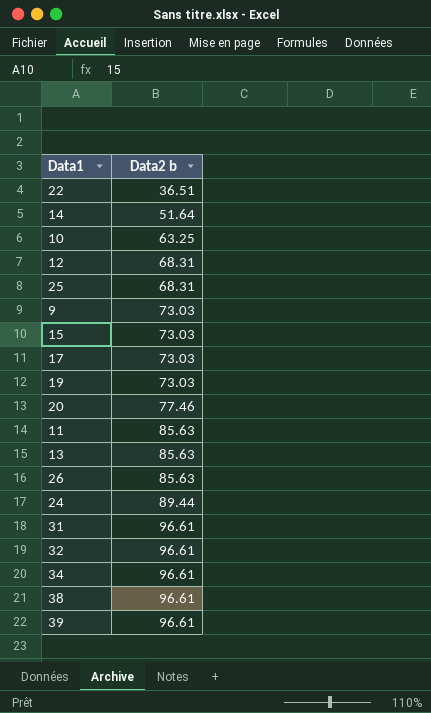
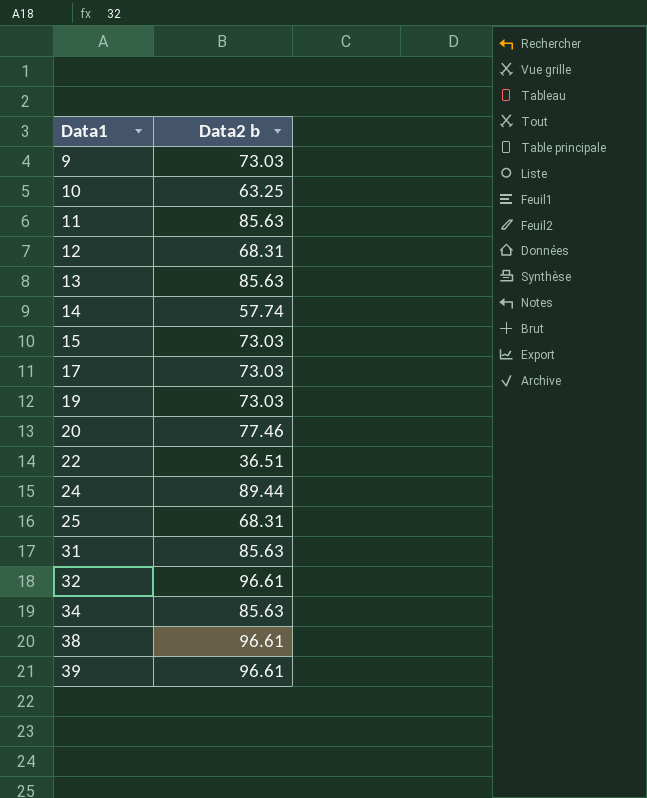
row order: Data2 b ascending -> Data1 ascending
row 26: 85.63 -> none
14 | Data2 b: 51.64 -> 57.74
31 | Data2 b: 96.61 -> 85.63
34 | Data2 b: 96.61 -> 85.63

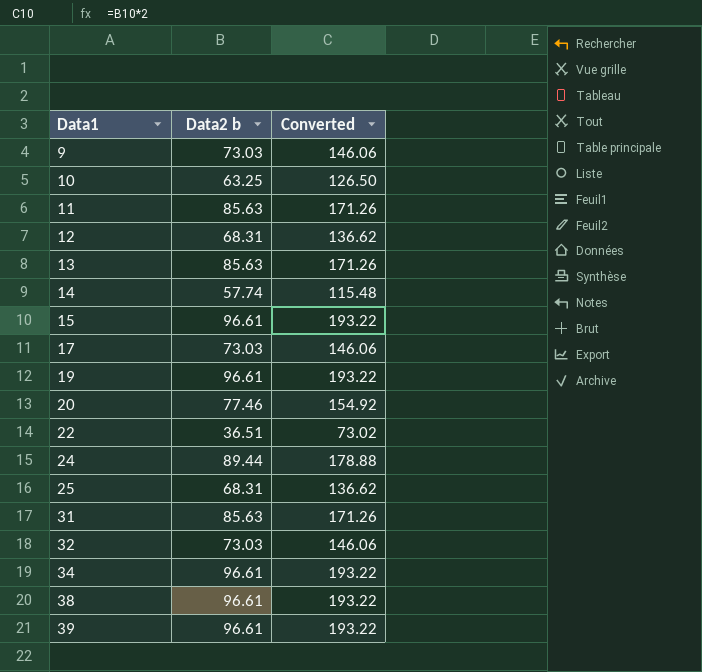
column Converted | formula: none -> [Data2 b] * 2
15 | Data2 b: 73.03 -> 96.61
19 | Data2 b: 73.03 -> 96.61
32 | Data2 b: 96.61 -> 73.03
34 | Data2 b: 85.63 -> 96.61

